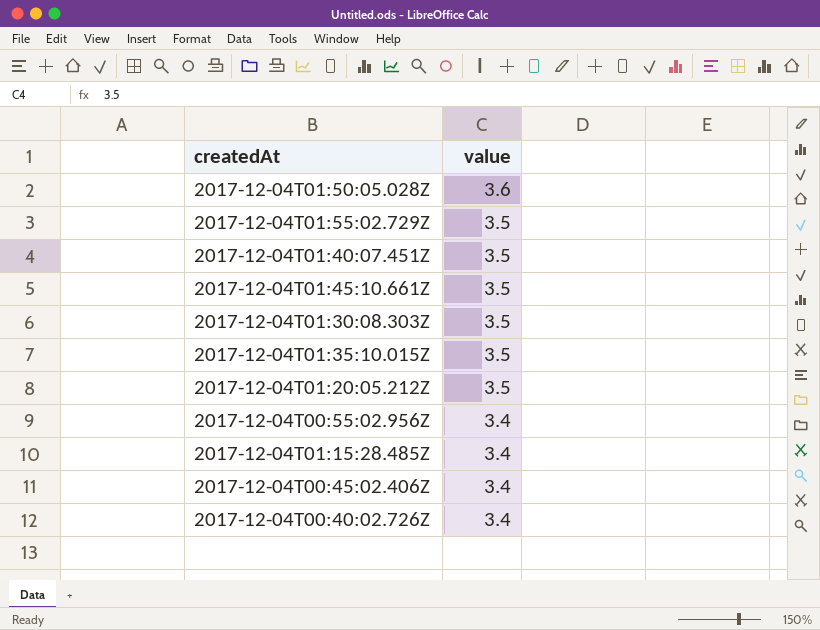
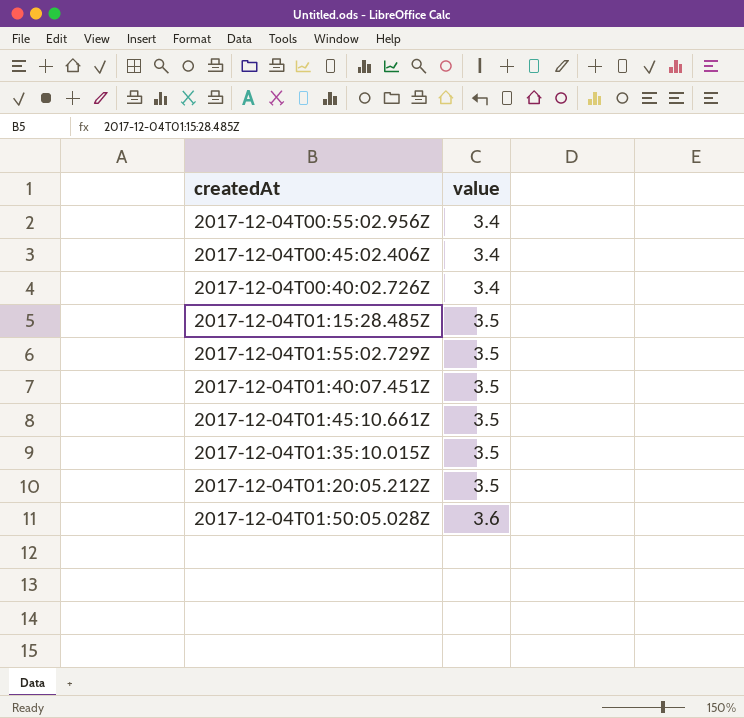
row order: value descending -> value ascending
row 2017-12-04T01:30:08.303Z: 3.5 -> none
2017-12-04T01:15:28.485Z | value: 3.4 -> 3.5

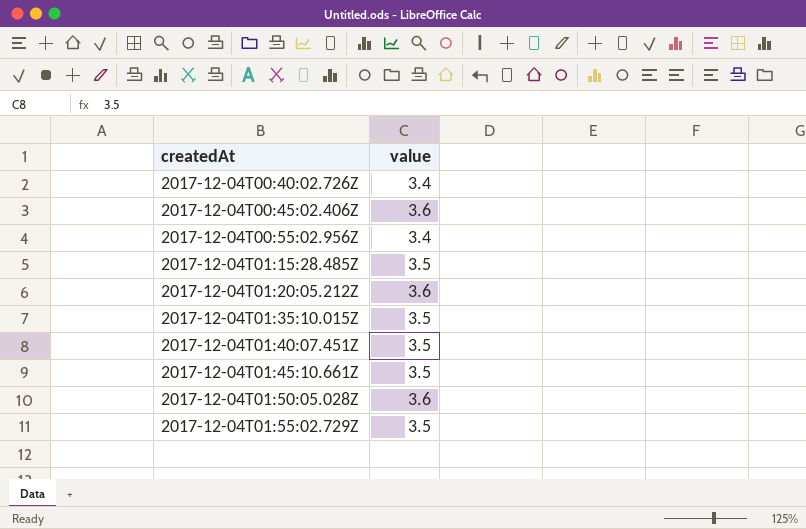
row order: value ascending -> createdAt ascending
2017-12-04T00:45:02.406Z | value: 3.4 -> 3.6
2017-12-04T01:20:05.212Z | value: 3.5 -> 3.6

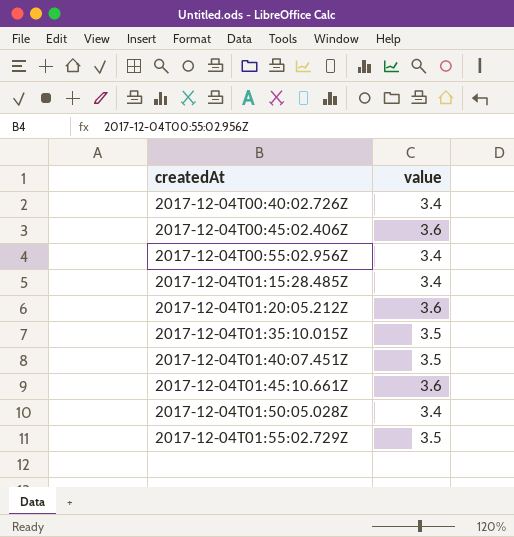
2017-12-04T01:15:28.485Z | value: 3.5 -> 3.4
2017-12-04T01:45:10.661Z | value: 3.5 -> 3.6
2017-12-04T01:50:05.028Z | value: 3.6 -> 3.4

